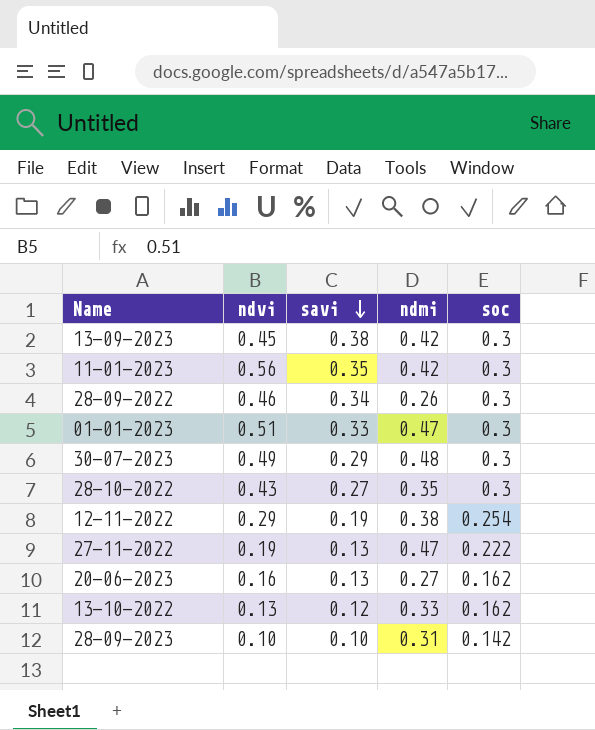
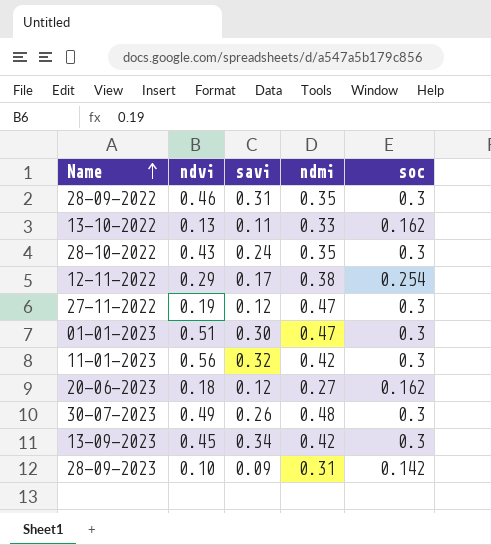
row order: savi descending -> Name ascending
28-09-2022 | savi: 0.34 -> 0.31
28-09-2022 | ndmi: 0.26 -> 0.35
13-10-2022 | savi: 0.12 -> 0.11
28-10-2022 | savi: 0.27 -> 0.24
12-11-2022 | savi: 0.19 -> 0.17
27-11-2022 | savi: 0.13 -> 0.12
27-11-2022 | soc: 0.222 -> 0.3
01-01-2023 | savi: 0.33 -> 0.30
11-01-2023 | savi: 0.35 -> 0.32
20-06-2023 | ndvi: 0.16 -> 0.18
20-06-2023 | savi: 0.13 -> 0.12
30-07-2023 | savi: 0.29 -> 0.26
13-09-2023 | savi: 0.38 -> 0.34
28-09-2023 | savi: 0.10 -> 0.09

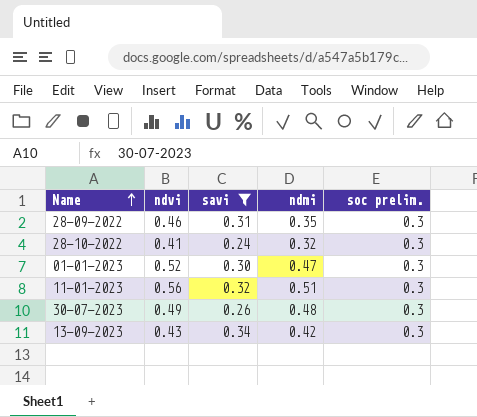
filter: none -> savi >= 0.24
column name: soc -> soc prelim.
28-10-2022 | ndvi: 0.43 -> 0.41
28-10-2022 | ndmi: 0.35 -> 0.32
01-01-2023 | ndvi: 0.51 -> 0.52
11-01-2023 | ndmi: 0.42 -> 0.51
13-09-2023 | ndvi: 0.45 -> 0.43

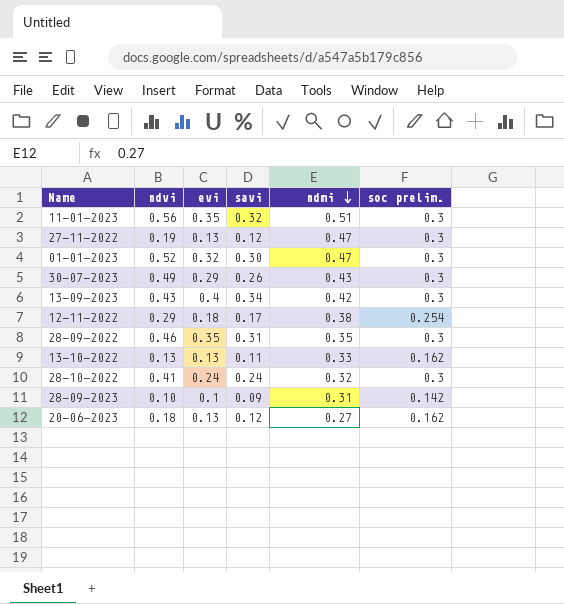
filter: savi >= 0.24 -> none
row order: Name ascending -> ndmi descending
column evi | position: none -> 3
30-07-2023 | ndmi: 0.48 -> 0.43

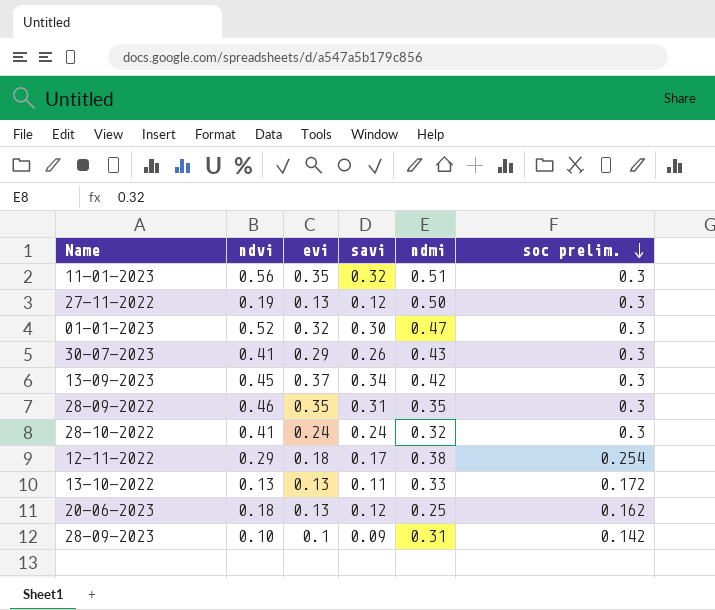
row order: ndmi descending -> soc prelim. descending
27-11-2022 | ndmi: 0.47 -> 0.50
30-07-2023 | ndvi: 0.49 -> 0.41
13-09-2023 | ndvi: 0.43 -> 0.45
13-09-2023 | evi: 0.4 -> 0.37
13-10-2022 | soc prelim.: 0.162 -> 0.172
20-06-2023 | ndmi: 0.27 -> 0.25

